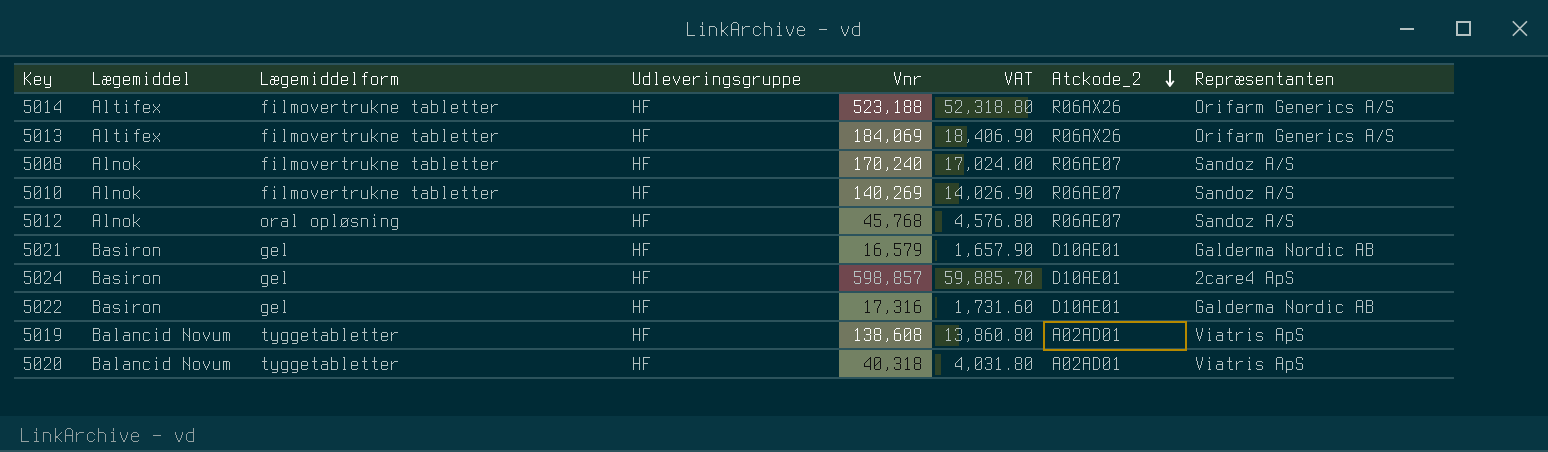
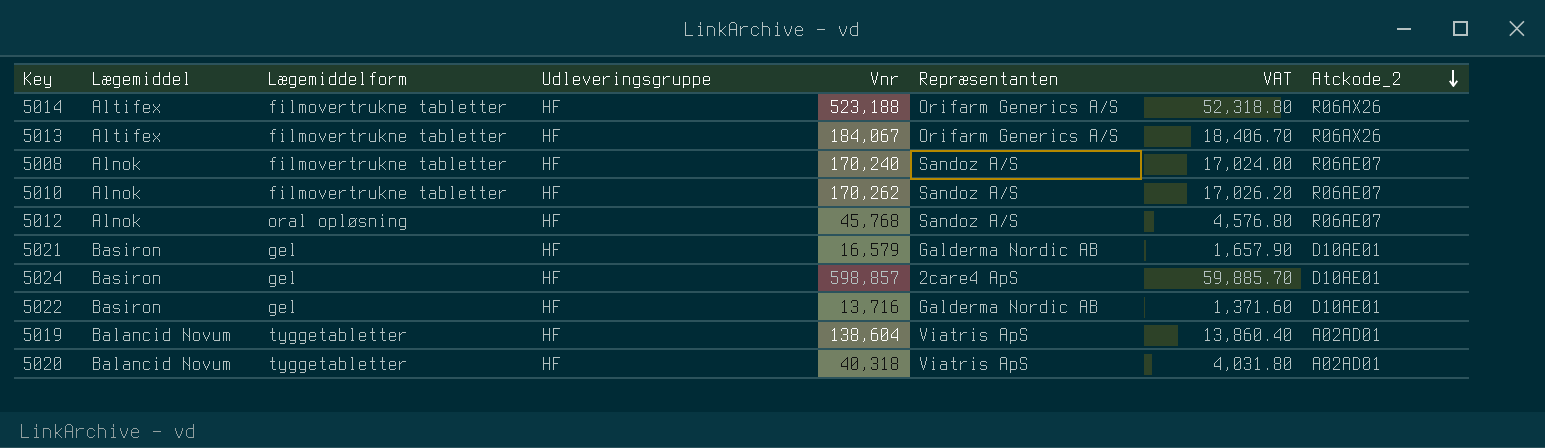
column Repræsentanten | position: 8 -> 6
5013 | Vnr: 184,069 -> 184,067
5013 | VAT: 18,406.90 -> 18,406.70
5010 | Vnr: 140,269 -> 170,262
5010 | VAT: 14,026.90 -> 17,026.20
5022 | Vnr: 17,316 -> 13,716
5022 | VAT: 1,731.60 -> 1,371.60
5019 | Vnr: 138,608 -> 138,604
5019 | VAT: 13,860.80 -> 13,860.40

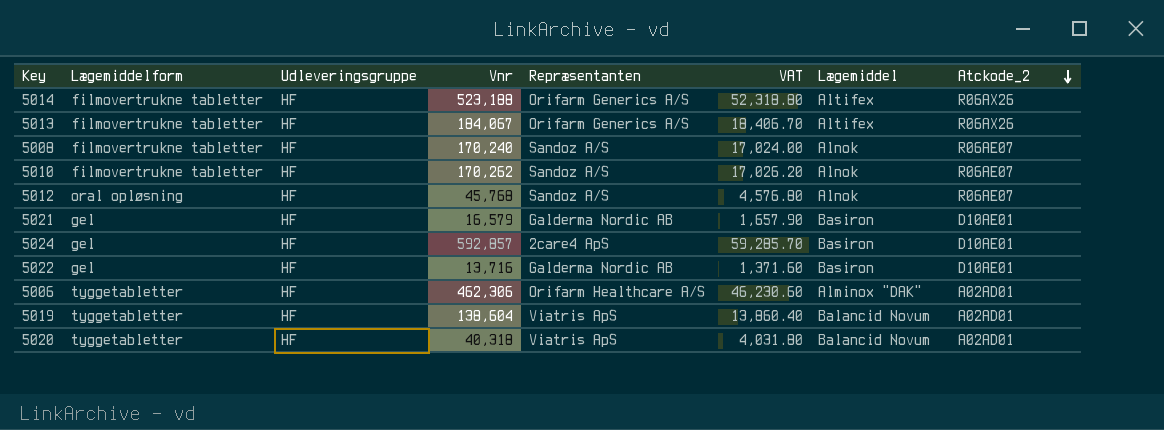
column Lægemiddel | position: 2 -> 7
5024 | Vnr: 598,857 -> 592,857
5024 | VAT: 59,885.70 -> 59,285.70
row 5006: none -> tyggetabletter | HF | 462,306 | Orifarm Healthcare A/S | 46,230.60 | Alminox "DAK" | A02AD01

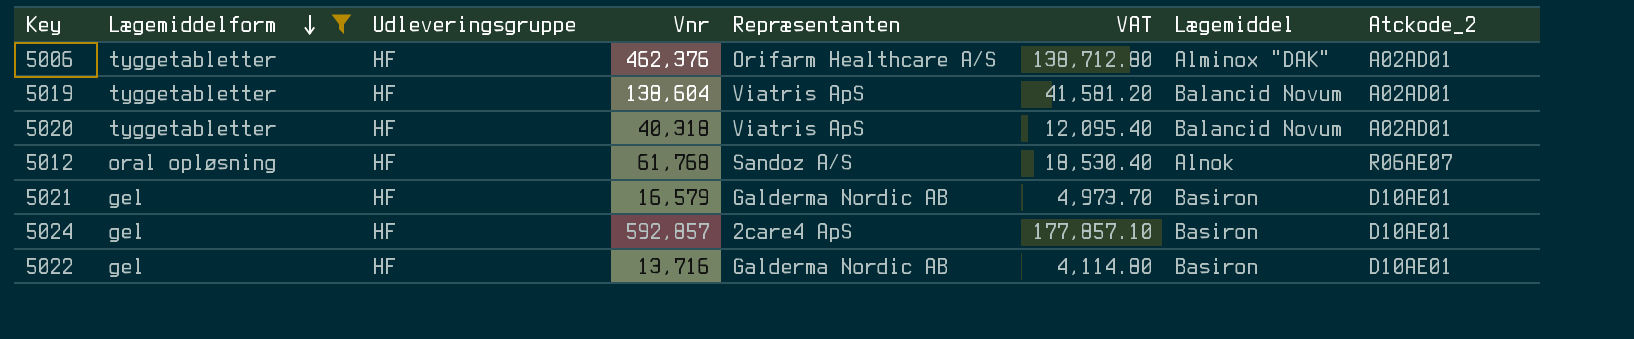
filter: none -> Lægemiddelform != filmovertrukne tabletter
row order: Atckode_2 descending -> Lægemiddelform descending
column VAT | formula: [Vnr] * 0.1 -> [Vnr] * 0.3
5006 | Vnr: 462,306 -> 462,376
5012 | Vnr: 45,768 -> 61,768

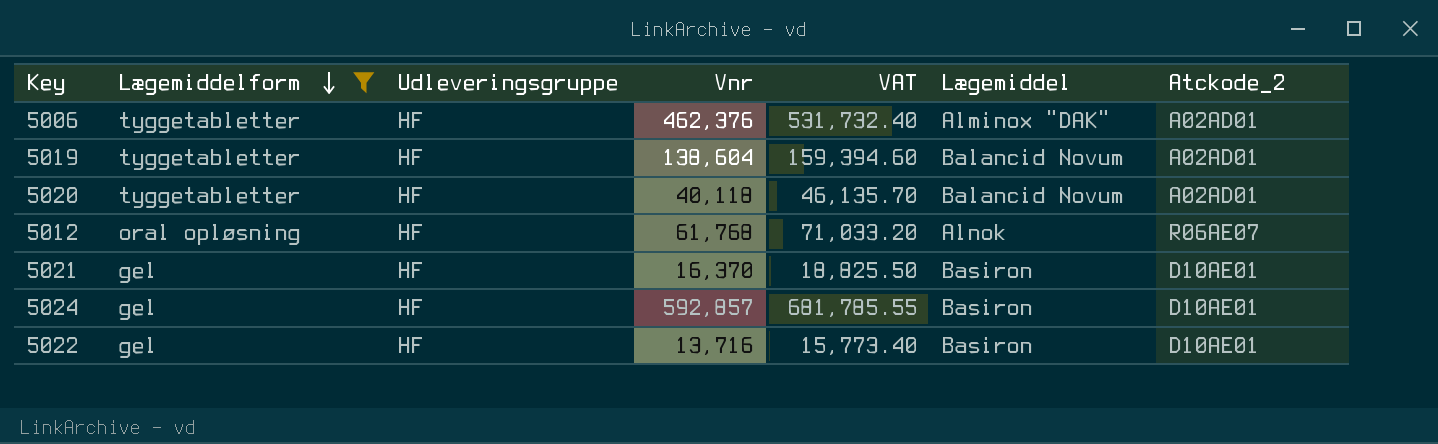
column Repræsentanten | position: 5 -> none
column VAT | formula: [Vnr] * 0.3 -> [Vnr] * 1.15
5020 | Vnr: 40,318 -> 40,118
5021 | Vnr: 16,579 -> 16,370

